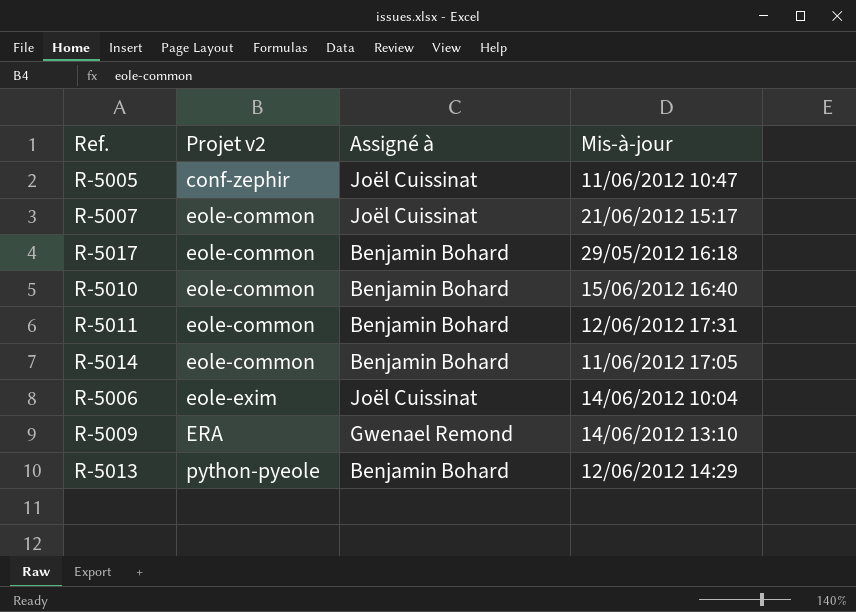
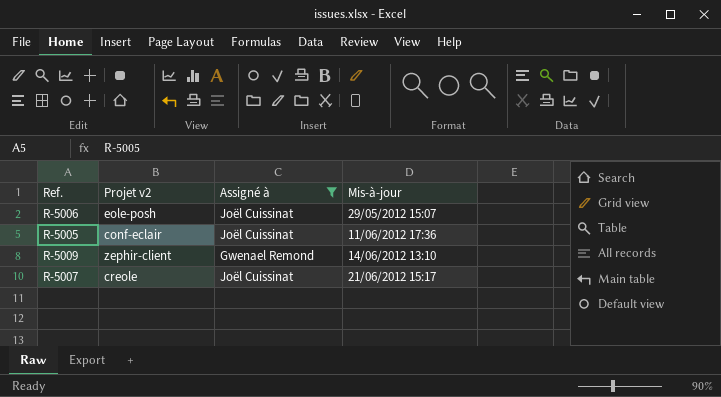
filter: none -> Assigné à != Benjamin Bohard
row order: Projet v2 ascending -> Mis-à-jour ascending
R-5006 | Projet v2: eole-exim -> eole-posh
R-5006 | Mis-à-jour: 14/06/2012 10:04 -> 29/05/2012 15:07
R-5005 | Projet v2: conf-zephir -> conf-eclair
R-5005 | Mis-à-jour: 11/06/2012 10:47 -> 11/06/2012 17:36
R-5009 | Projet v2: ERA -> zephir-client
R-5007 | Projet v2: eole-common -> creole

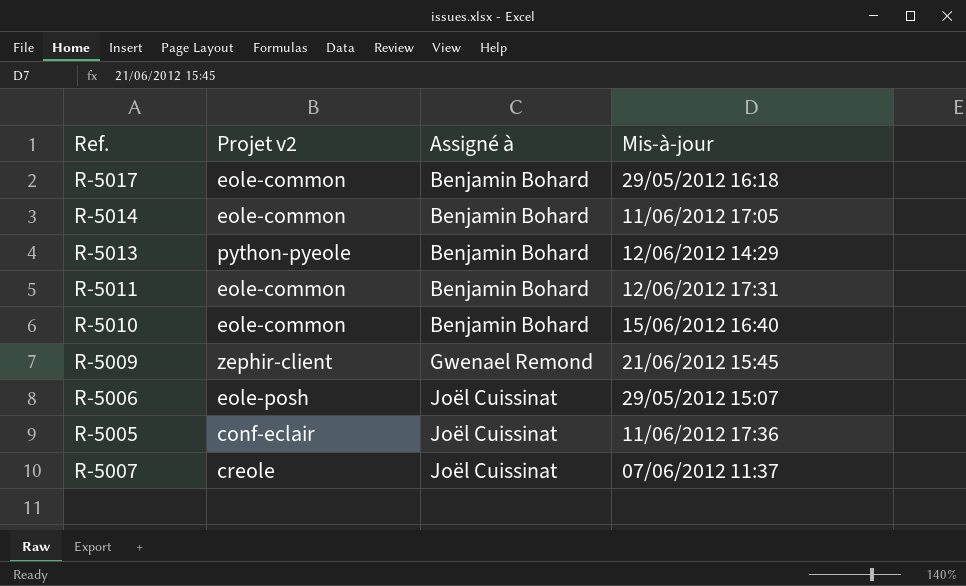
filter: Assigné à != Benjamin Bohard -> none
row order: Mis-à-jour ascending -> Assigné à ascending
R-5009 | Mis-à-jour: 14/06/2012 13:10 -> 21/06/2012 15:45
R-5007 | Mis-à-jour: 21/06/2012 15:17 -> 07/06/2012 11:37

